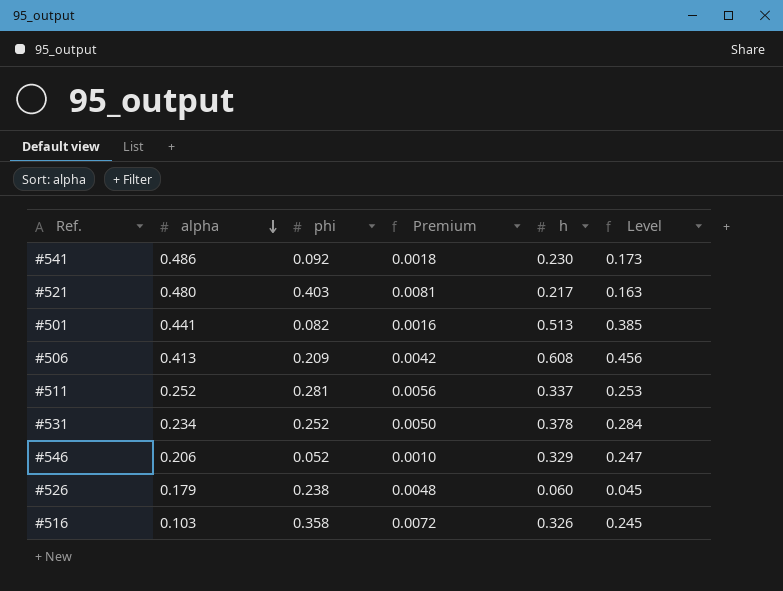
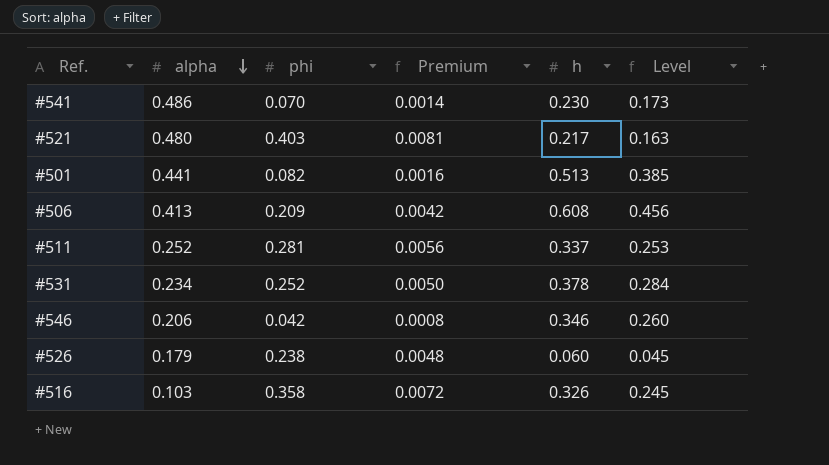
#541 | phi: 0.092 -> 0.070
#541 | Premium: 0.0018 -> 0.0014
#546 | phi: 0.052 -> 0.042
#546 | Premium: 0.0010 -> 0.0008
#546 | h: 0.329 -> 0.346
#546 | Level: 0.247 -> 0.260

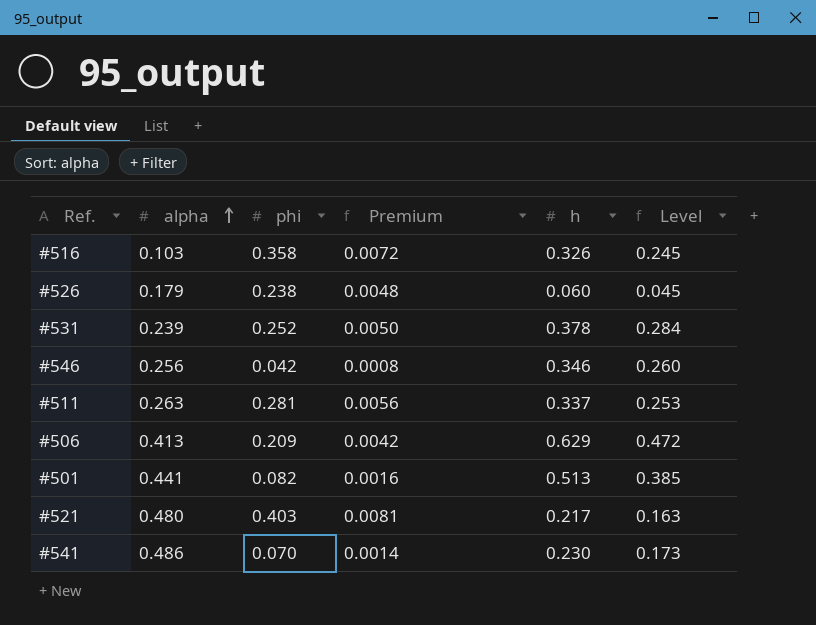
row order: alpha descending -> alpha ascending
#531 | alpha: 0.234 -> 0.239
#546 | alpha: 0.206 -> 0.256
#511 | alpha: 0.252 -> 0.263
#506 | h: 0.608 -> 0.629
#506 | Level: 0.456 -> 0.472

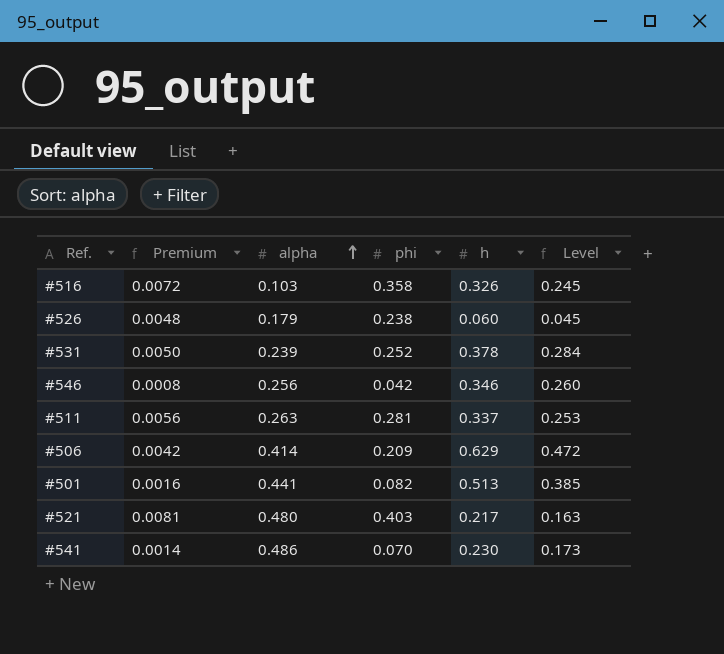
column Premium | position: 4 -> 2
#506 | alpha: 0.413 -> 0.414

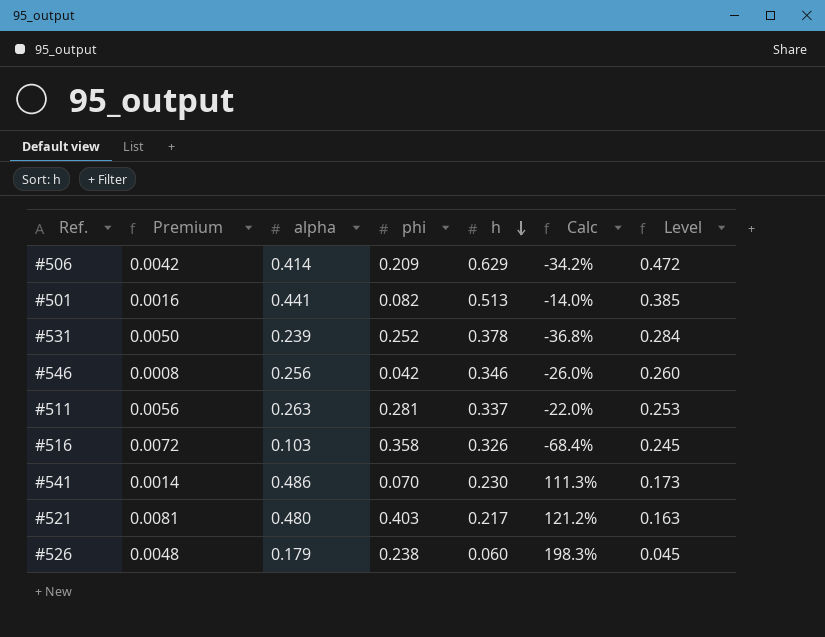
row order: alpha ascending -> h descending
column Calc | formula: none -> ([alpha] - [h]) / [h]

